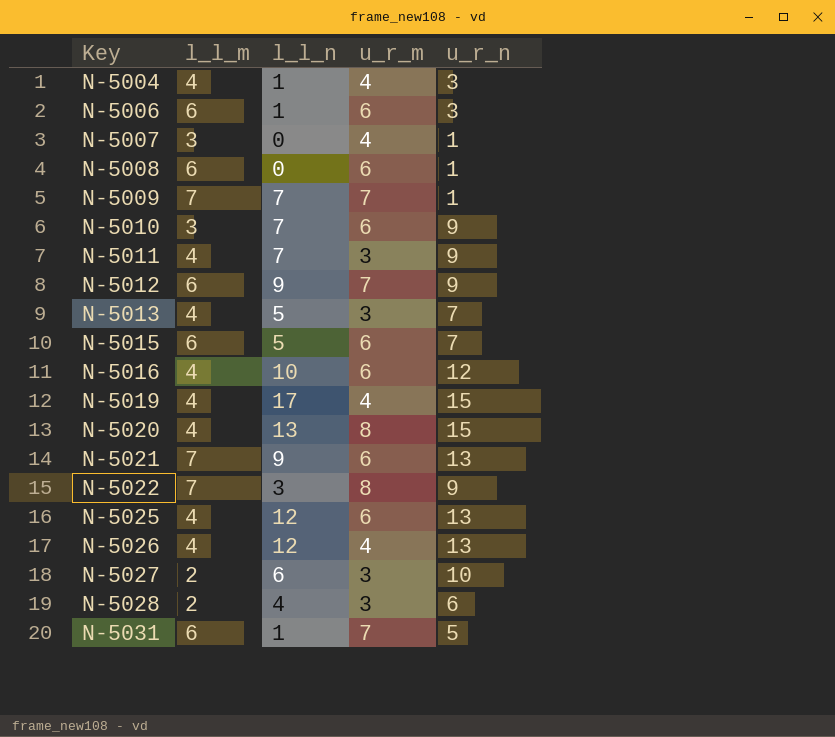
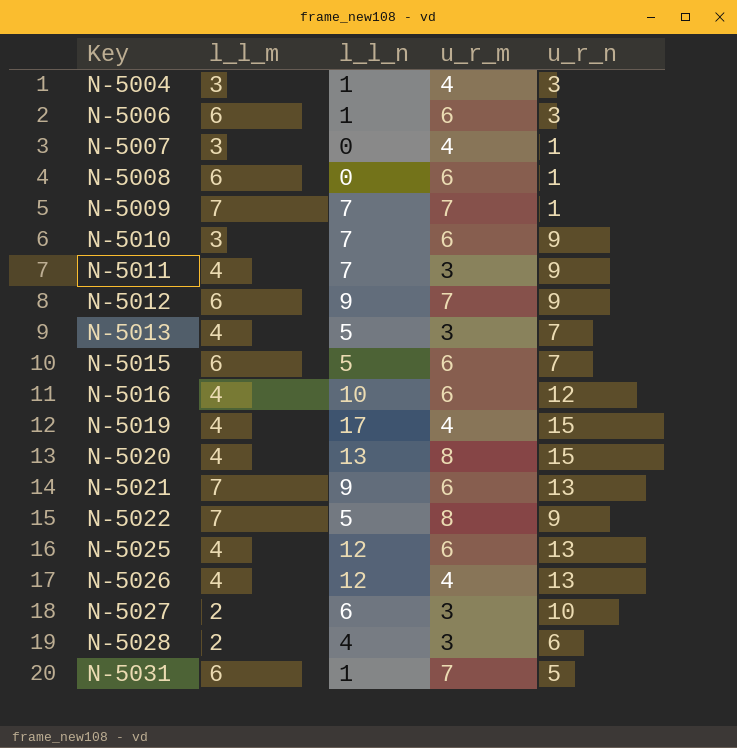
N-5004 | l_l_m: 4 -> 3
N-5022 | l_l_n: 3 -> 5

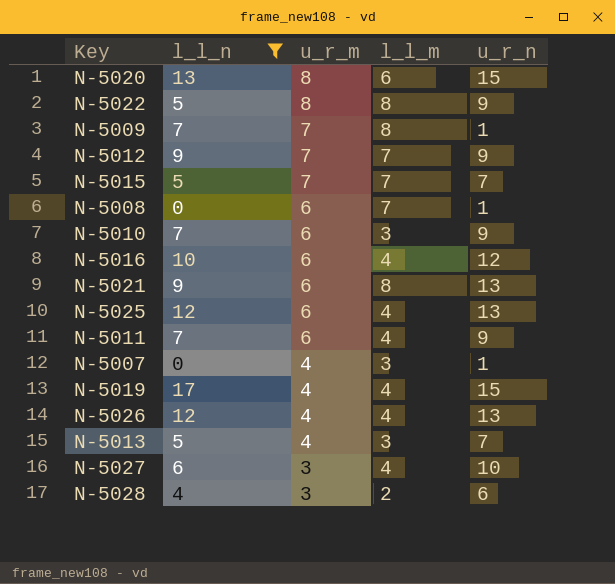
filter: none -> l_l_n != 1
row order: Key ascending -> u_r_m descending
column l_l_m | position: 2 -> 4
N-5020 | l_l_m: 4 -> 6
N-5022 | l_l_m: 7 -> 8
N-5009 | l_l_m: 7 -> 8
N-5012 | l_l_m: 6 -> 7
N-5015 | u_r_m: 6 -> 7
N-5015 | l_l_m: 6 -> 7
N-5008 | l_l_m: 6 -> 7
N-5021 | l_l_m: 7 -> 8
N-5011 | u_r_m: 3 -> 6
N-5013 | u_r_m: 3 -> 4
N-5013 | l_l_m: 4 -> 3
N-5027 | l_l_m: 2 -> 4

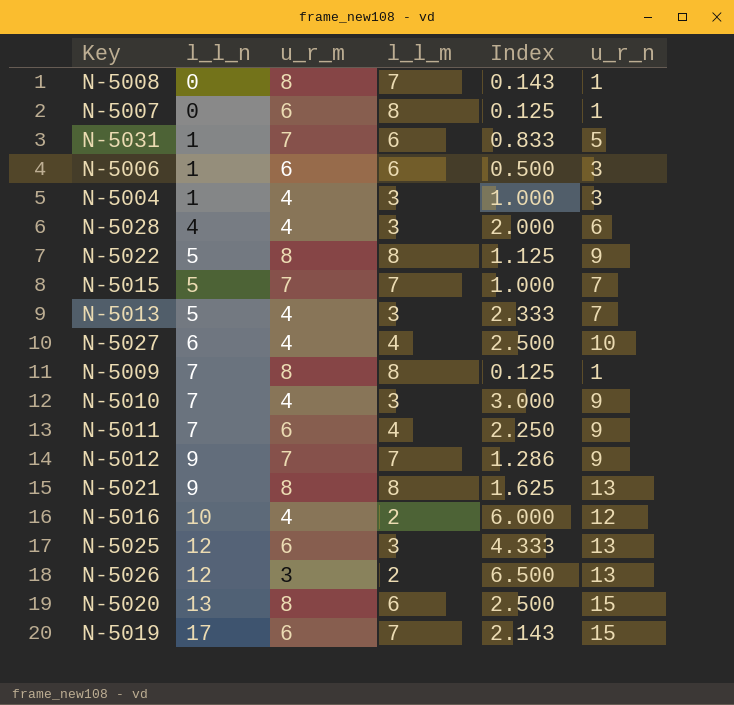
filter: l_l_n != 1 -> none
row order: u_r_m descending -> l_l_n ascending
column Index | formula: none -> [u_r_n] / [l_l_m]
N-5008 | u_r_m: 6 -> 8
N-5007 | u_r_m: 4 -> 6
N-5007 | l_l_m: 3 -> 8
N-5028 | u_r_m: 3 -> 4
N-5028 | l_l_m: 2 -> 3
N-5027 | u_r_m: 3 -> 4
N-5009 | u_r_m: 7 -> 8
N-5010 | u_r_m: 6 -> 4
N-5021 | u_r_m: 6 -> 8
N-5016 | u_r_m: 6 -> 4
N-5016 | l_l_m: 4 -> 2
N-5025 | l_l_m: 4 -> 3
N-5026 | u_r_m: 4 -> 3
N-5026 | l_l_m: 4 -> 2
N-5019 | u_r_m: 4 -> 6
N-5019 | l_l_m: 4 -> 7

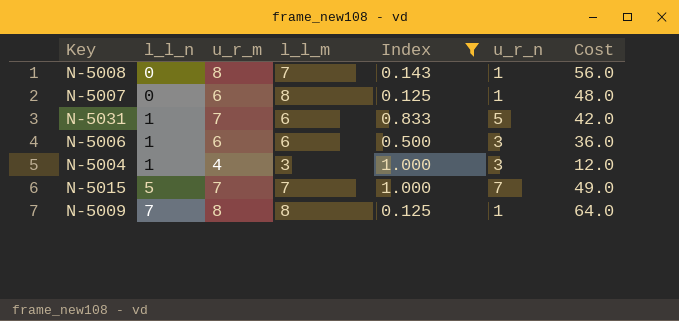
filter: none -> Index <= 1.000
column Cost | formula: none -> [u_r_m] * [l_l_m]

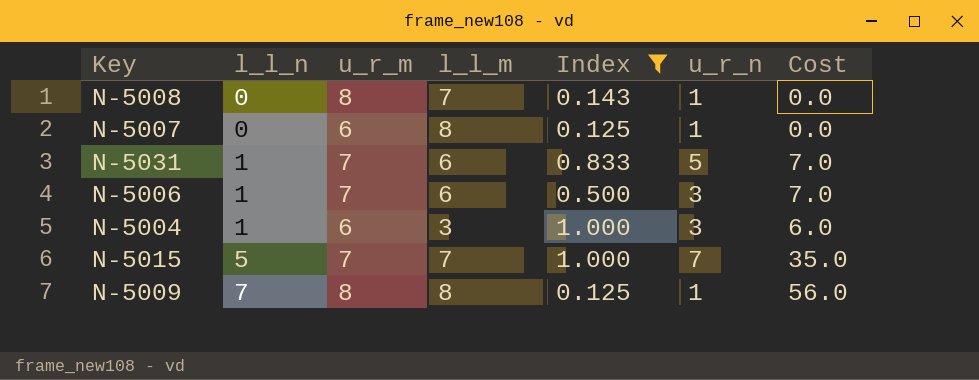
column Cost | formula: [u_r_m] * [l_l_m] -> [l_l_n] * [u_r_m]
N-5006 | u_r_m: 6 -> 7
N-5004 | u_r_m: 4 -> 6

